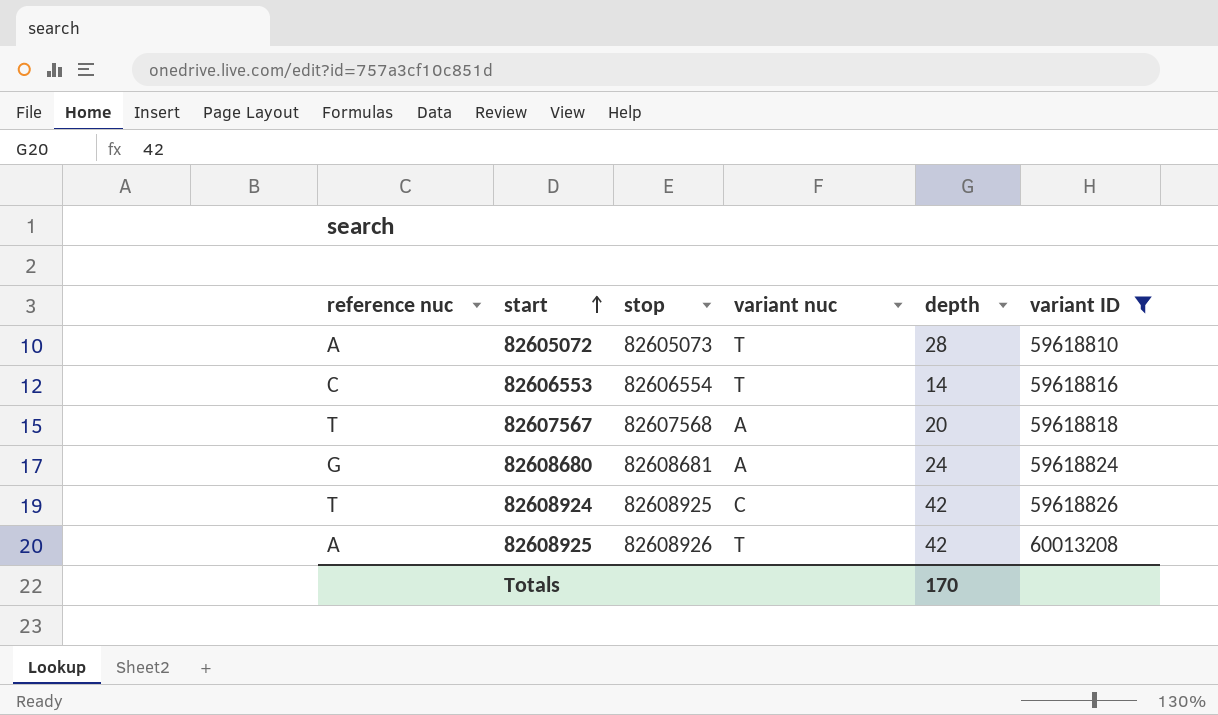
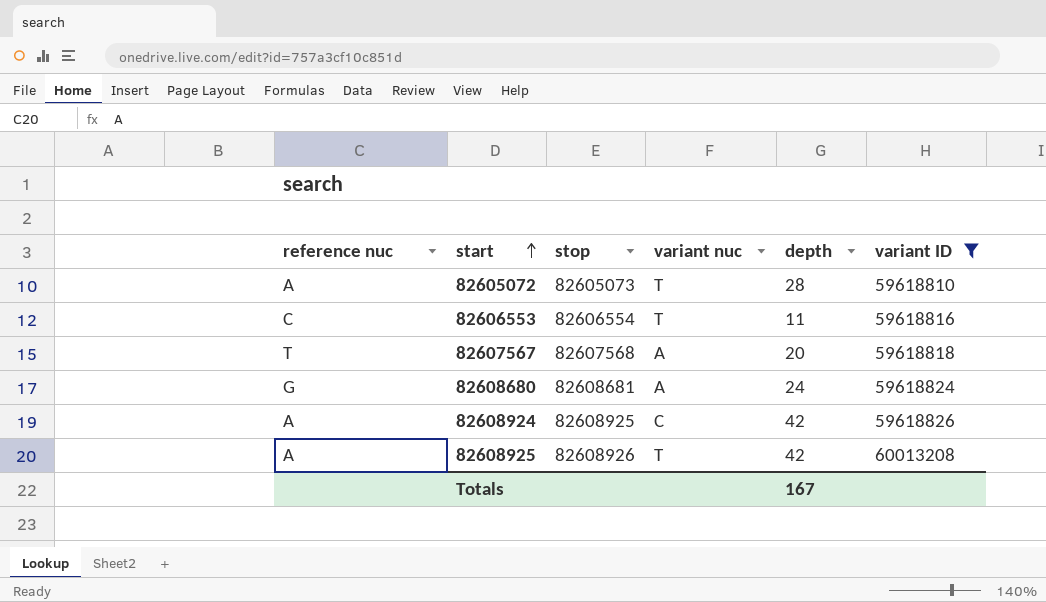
82606553 | depth: 14 -> 11
82608924 | reference nuc: T -> A
Totals | depth: 170 -> 167

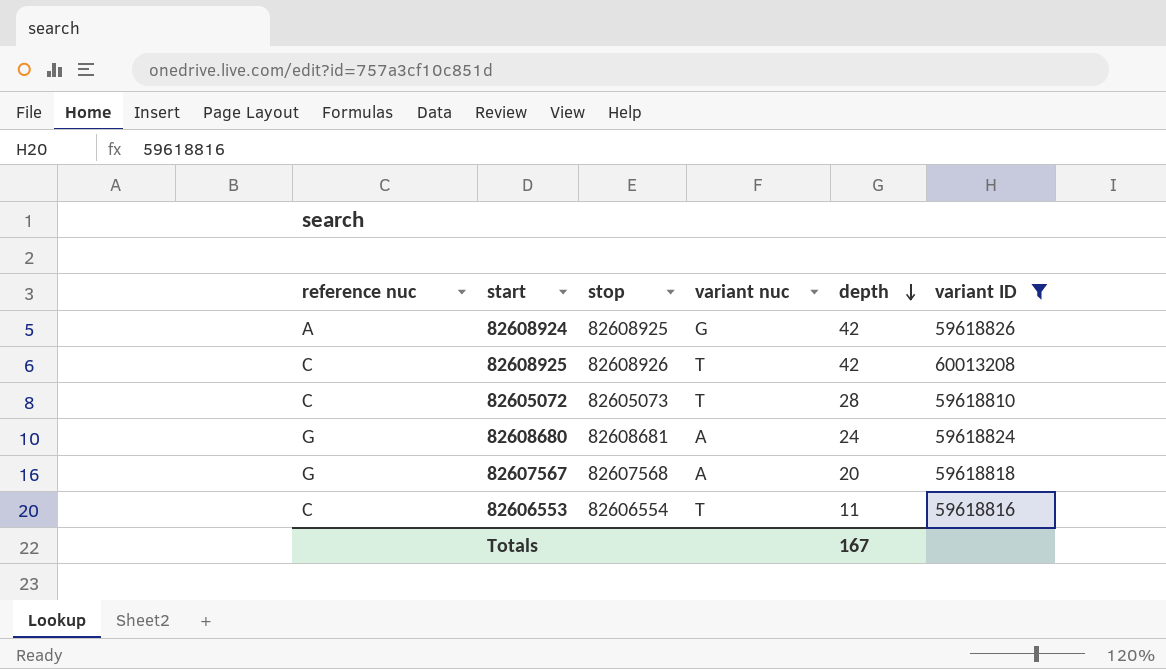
row order: start ascending -> depth descending
82608924 | variant nuc: C -> G
82608925 | reference nuc: A -> C
82605072 | reference nuc: A -> C
82607567 | reference nuc: T -> G

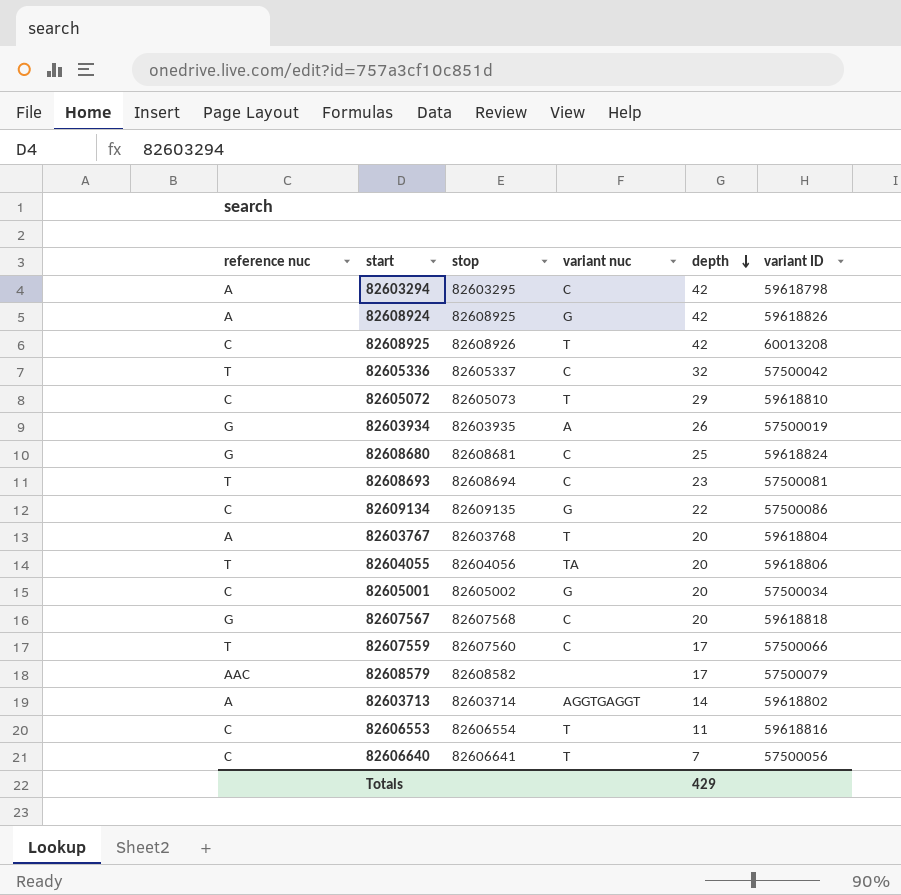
filter: variant ID >= 59618810 -> none
82605072 | depth: 28 -> 29
82608680 | variant nuc: A -> C
82608680 | depth: 24 -> 25
82607567 | variant nuc: A -> C
Totals | depth: 167 -> 429

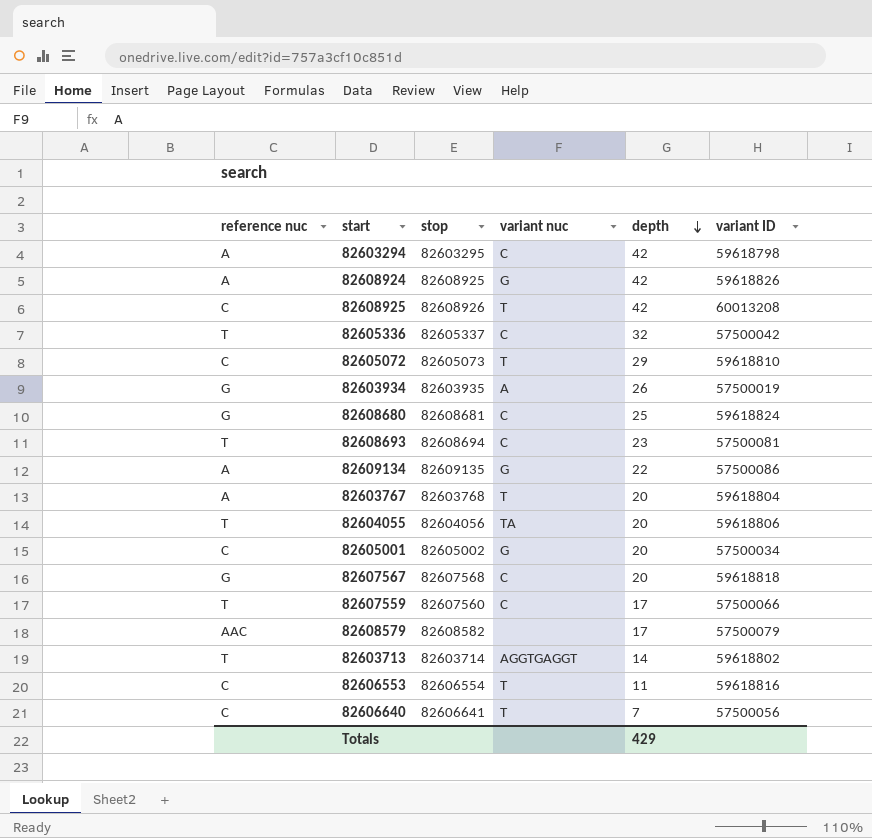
82609134 | reference nuc: C -> A
82603713 | reference nuc: A -> T

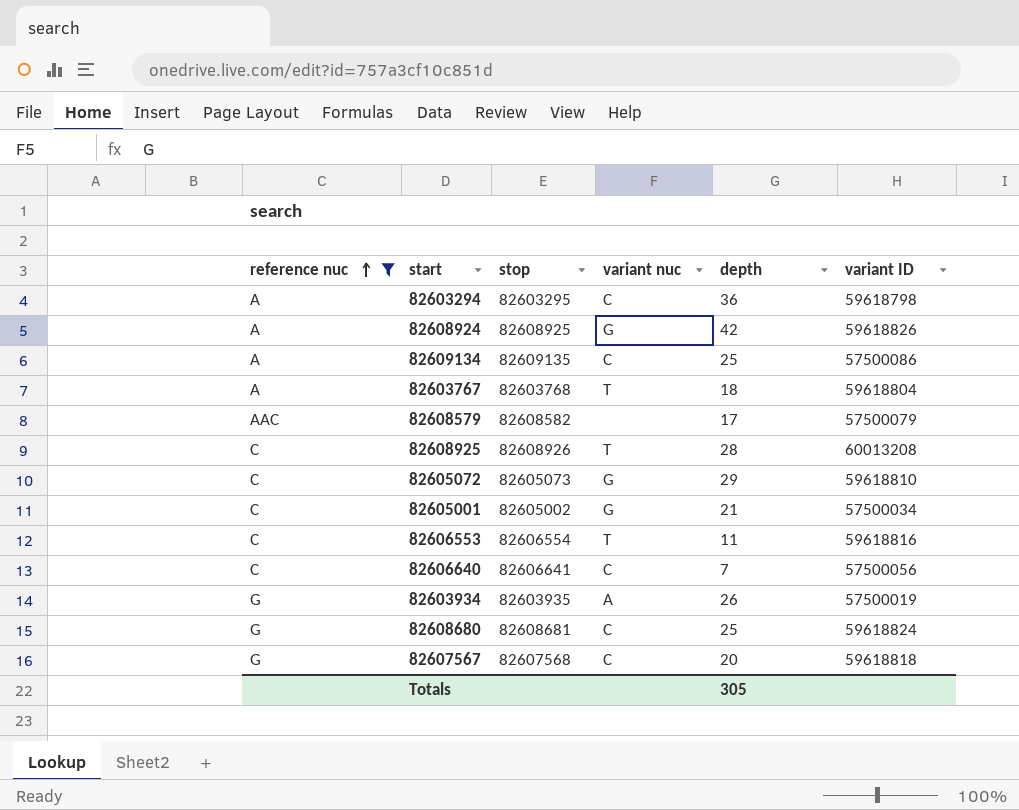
filter: none -> reference nuc != T
row order: depth descending -> reference nuc ascending
82603294 | depth: 42 -> 36
82609134 | variant nuc: G -> C
82609134 | depth: 22 -> 25
82603767 | depth: 20 -> 18
82608925 | depth: 42 -> 28
82605072 | variant nuc: T -> G
82605001 | depth: 20 -> 21
82606640 | variant nuc: T -> C
Totals | depth: 429 -> 305

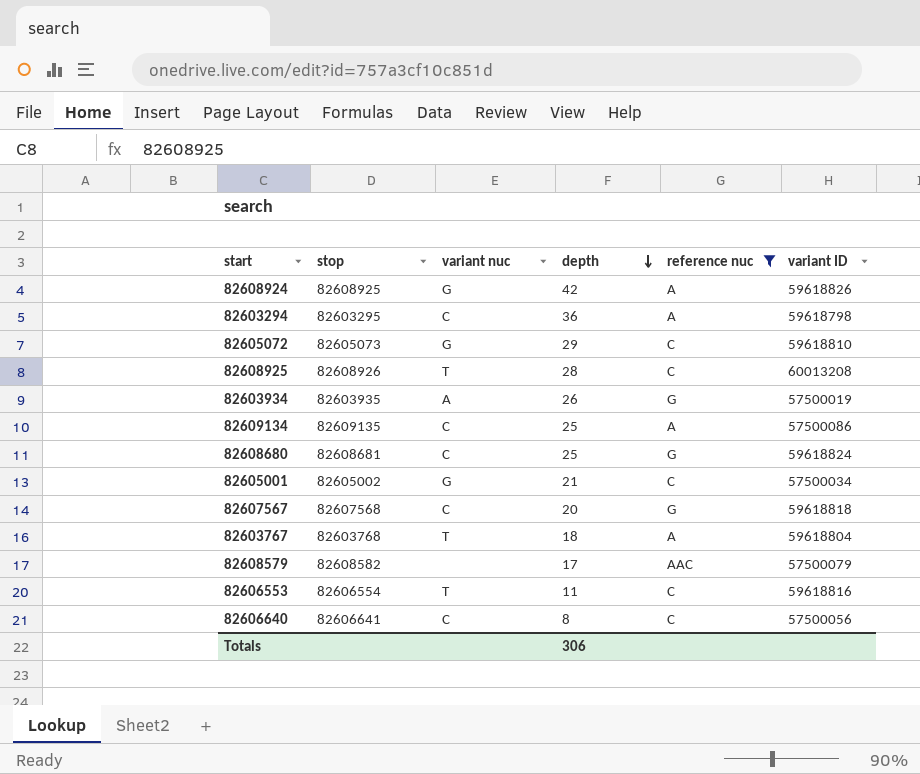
row order: reference nuc ascending -> depth descending
column reference nuc | position: 1 -> 5
82606640 | depth: 7 -> 8
Totals | depth: 305 -> 306

